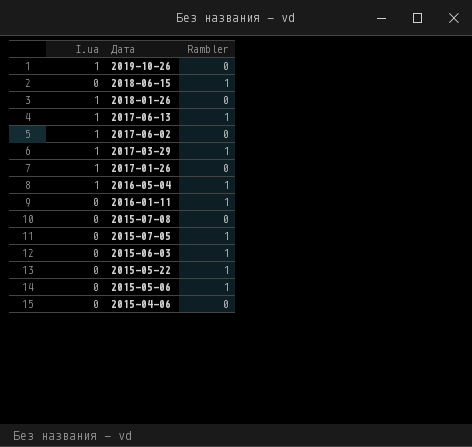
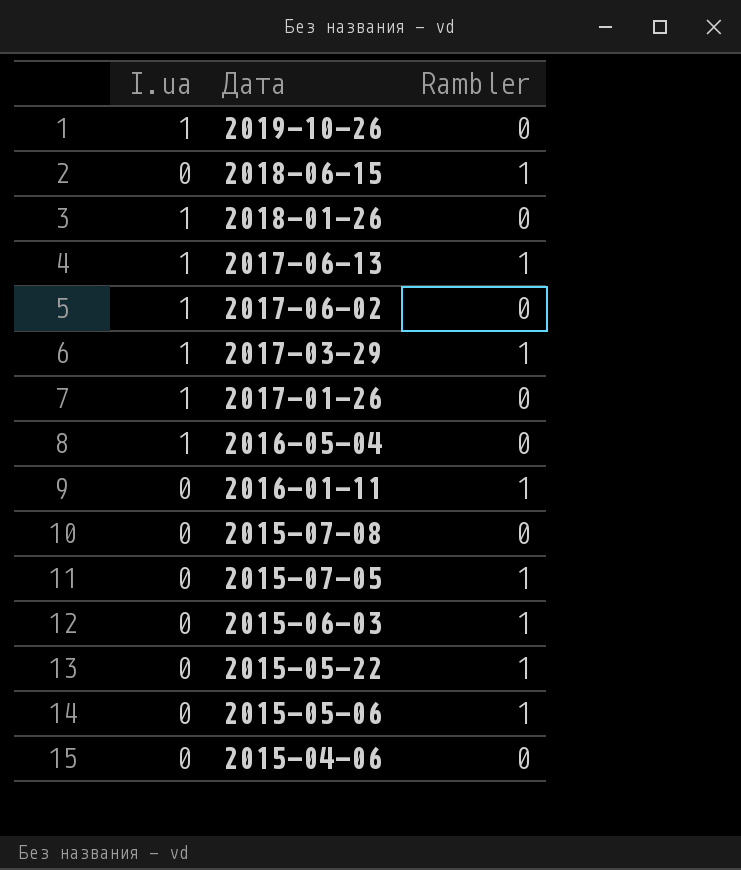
2016-05-04 | Rambler: 1 -> 0

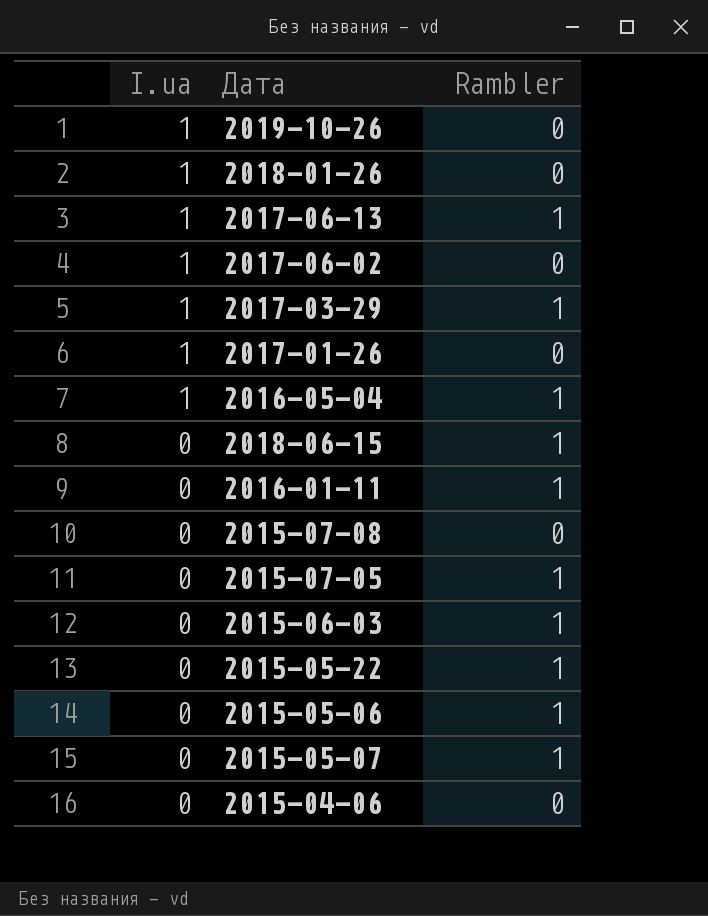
row order: Дата descending -> I.ua descending
2016-05-04 | Rambler: 0 -> 1
row 2015-05-07: none -> 0 | 1

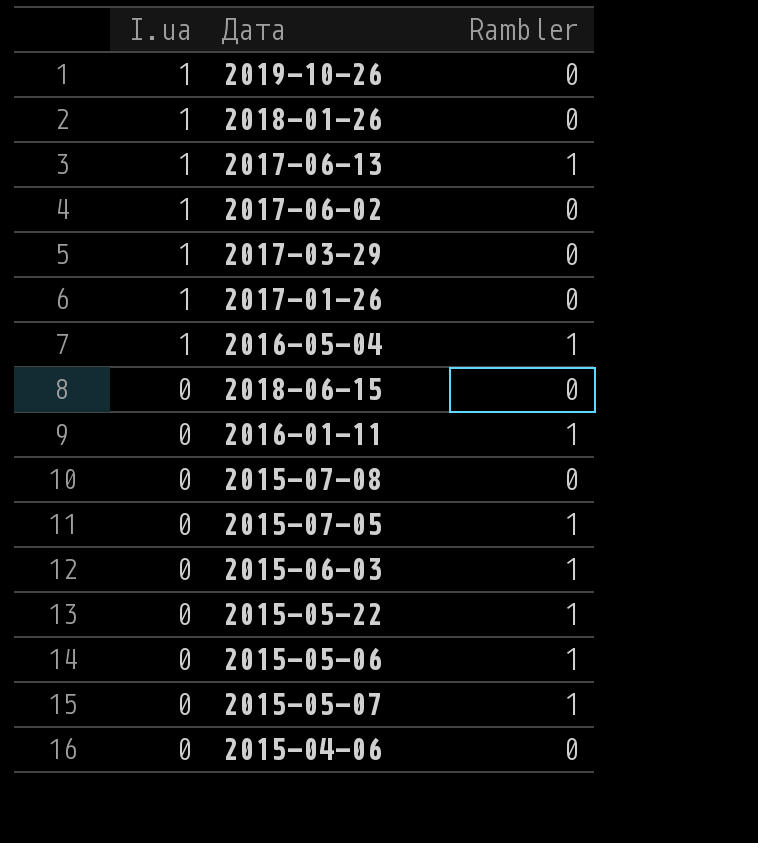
2017-03-29 | Rambler: 1 -> 0
2018-06-15 | Rambler: 1 -> 0

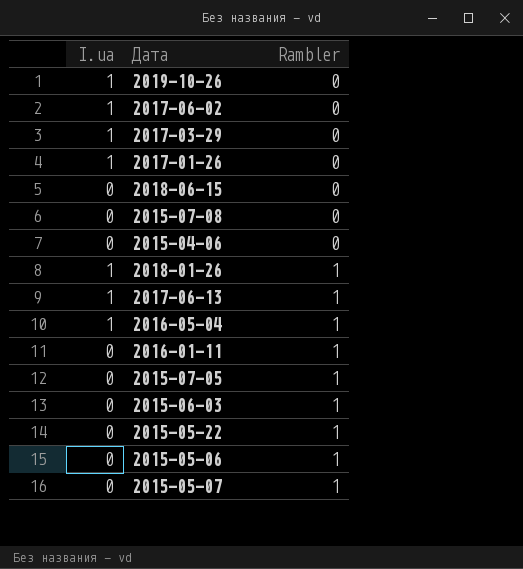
row order: I.ua descending -> Rambler ascending
2018-01-26 | Rambler: 0 -> 1

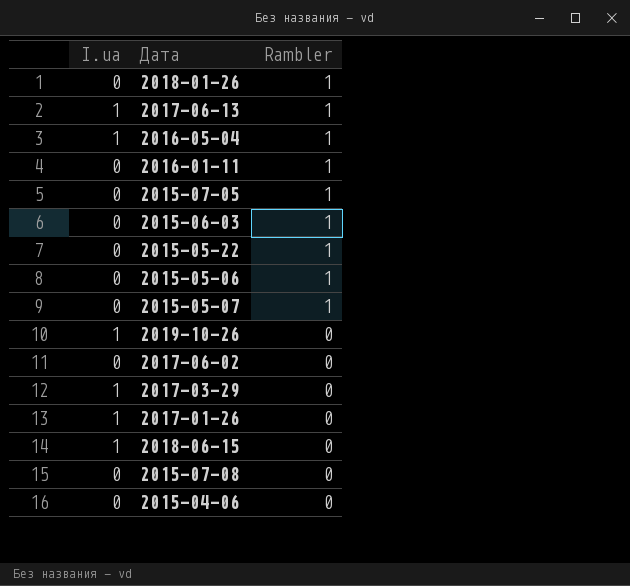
row order: Rambler ascending -> Rambler descending
2018-01-26 | I.ua: 1 -> 0
2017-06-02 | I.ua: 1 -> 0
2018-06-15 | I.ua: 0 -> 1

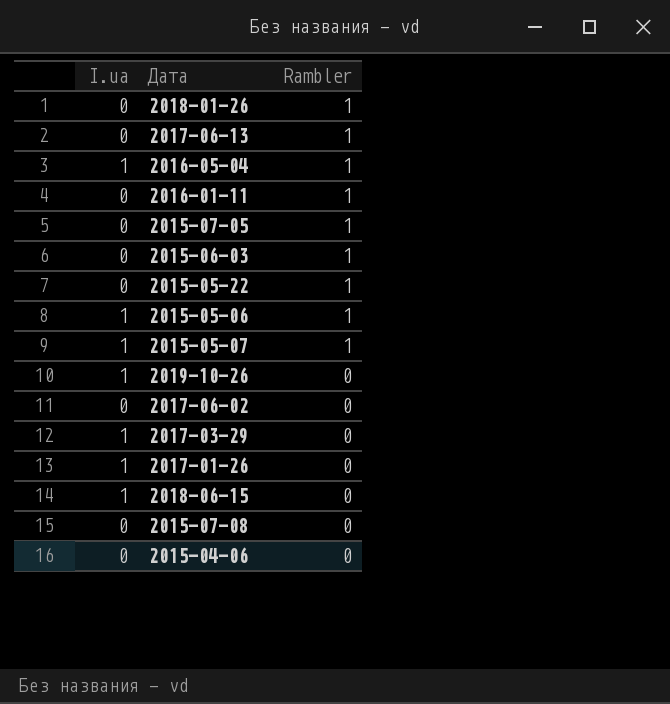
2017-06-13 | I.ua: 1 -> 0
2015-05-06 | I.ua: 0 -> 1
2015-05-07 | I.ua: 0 -> 1

